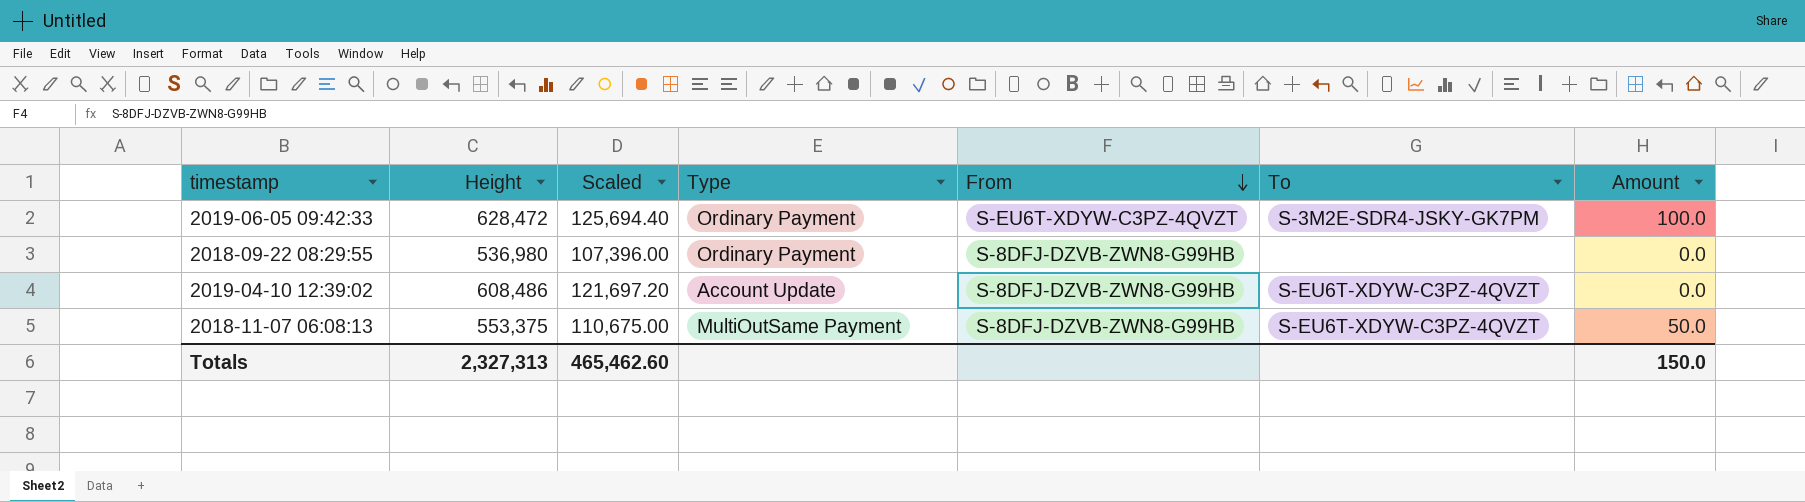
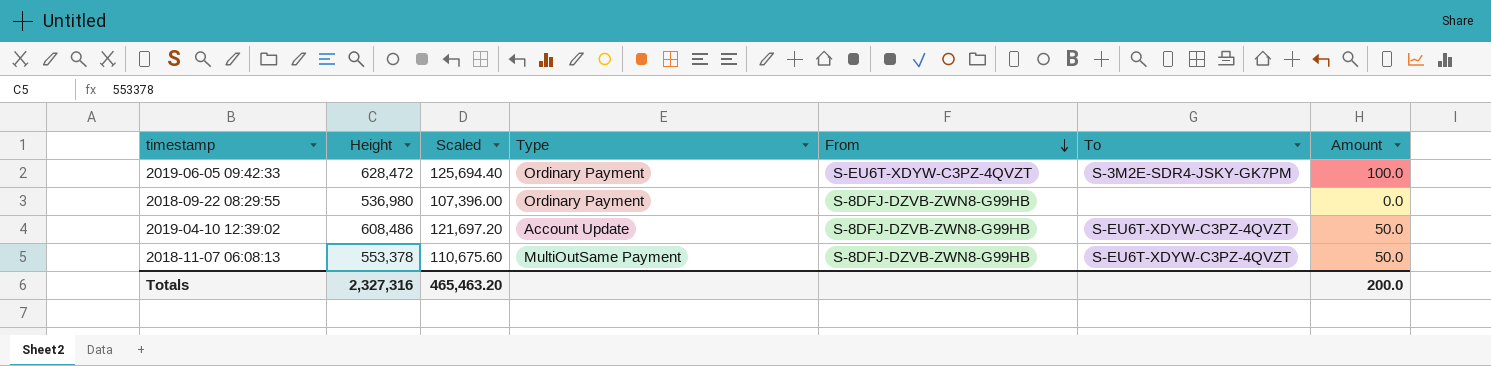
2019-04-10 12:39:02 | Amount: 0.0 -> 50.0
2018-11-07 06:08:13 | Height: 553,375 -> 553,378
2018-11-07 06:08:13 | Scaled: 110,675.00 -> 110,675.60
Totals | Height: 2,327,313 -> 2,327,316
Totals | Scaled: 465,462.60 -> 465,463.20
Totals | Amount: 150.0 -> 200.0

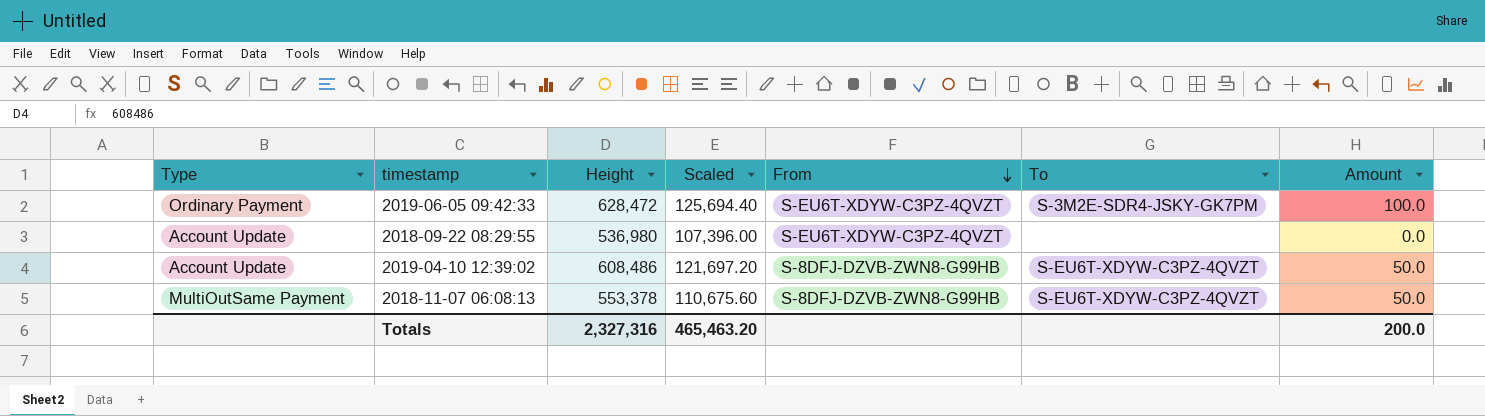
column Type | position: 4 -> 1
2018-09-22 08:29:55 | Type: Ordinary Payment -> Account Update
2018-09-22 08:29:55 | From: S-8DFJ-DZVB-ZWN8-G99HB -> S-EU6T-XDYW-C3PZ-4QVZT

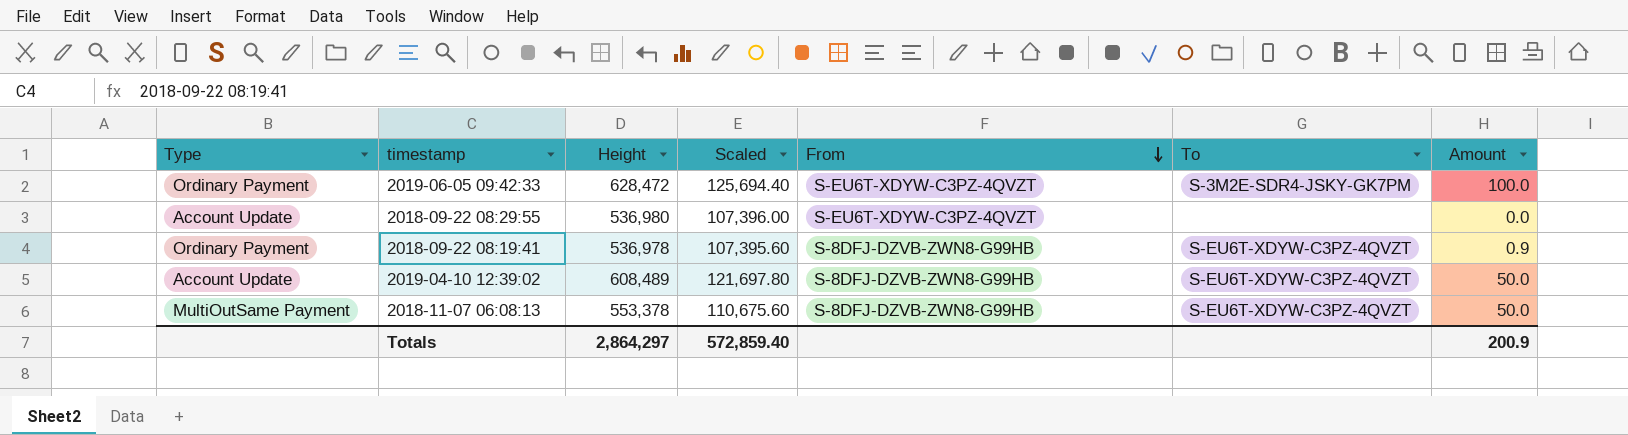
row 2018-09-22 08:19:41: none -> Ordinary Payment | 536,978 | 107,395.60 | S-8DFJ-DZVB-ZWN8-G99HB | S-EU6T-XDYW-C3PZ-4QVZT | 0.9
2019-04-10 12:39:02 | Height: 608,486 -> 608,489
2019-04-10 12:39:02 | Scaled: 121,697.20 -> 121,697.80
Totals | Height: 2,327,316 -> 2,864,297
Totals | Scaled: 465,463.20 -> 572,859.40
Totals | Amount: 200.0 -> 200.9

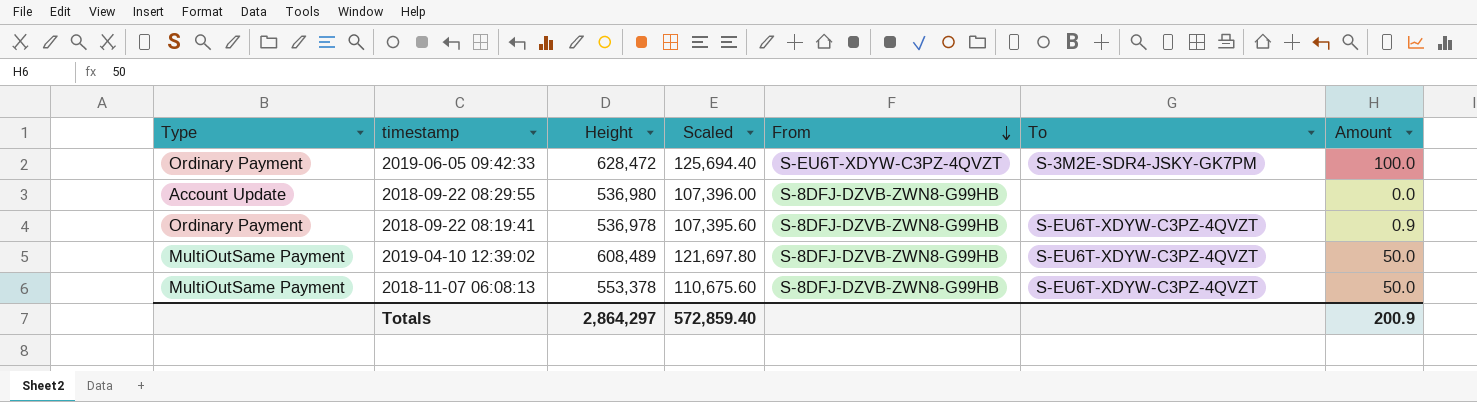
2018-09-22 08:29:55 | From: S-EU6T-XDYW-C3PZ-4QVZT -> S-8DFJ-DZVB-ZWN8-G99HB
2019-04-10 12:39:02 | Type: Account Update -> MultiOutSame Payment

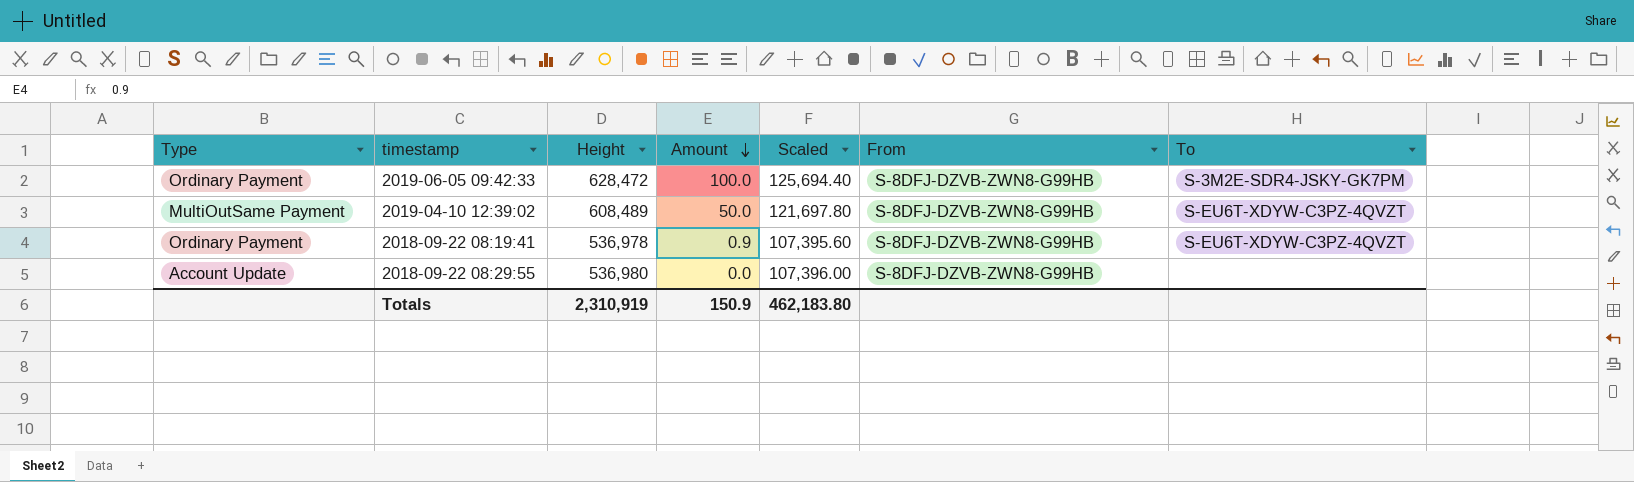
row order: From descending -> Amount descending
column Amount | position: 7 -> 4
row 2018-11-07 06:08:13: MultiOutSame Payment | 553,378 | 110,675.60 | S-8DFJ-DZVB-ZWN8-G99HB | S-EU6T-XDYW-C3PZ-4QVZT | 50.0 -> none
2019-06-05 09:42:33 | From: S-EU6T-XDYW-C3PZ-4QVZT -> S-8DFJ-DZVB-ZWN8-G99HB
Totals | Height: 2,864,297 -> 2,310,919
Totals | Amount: 200.9 -> 150.9
Totals | Scaled: 572,859.40 -> 462,183.80

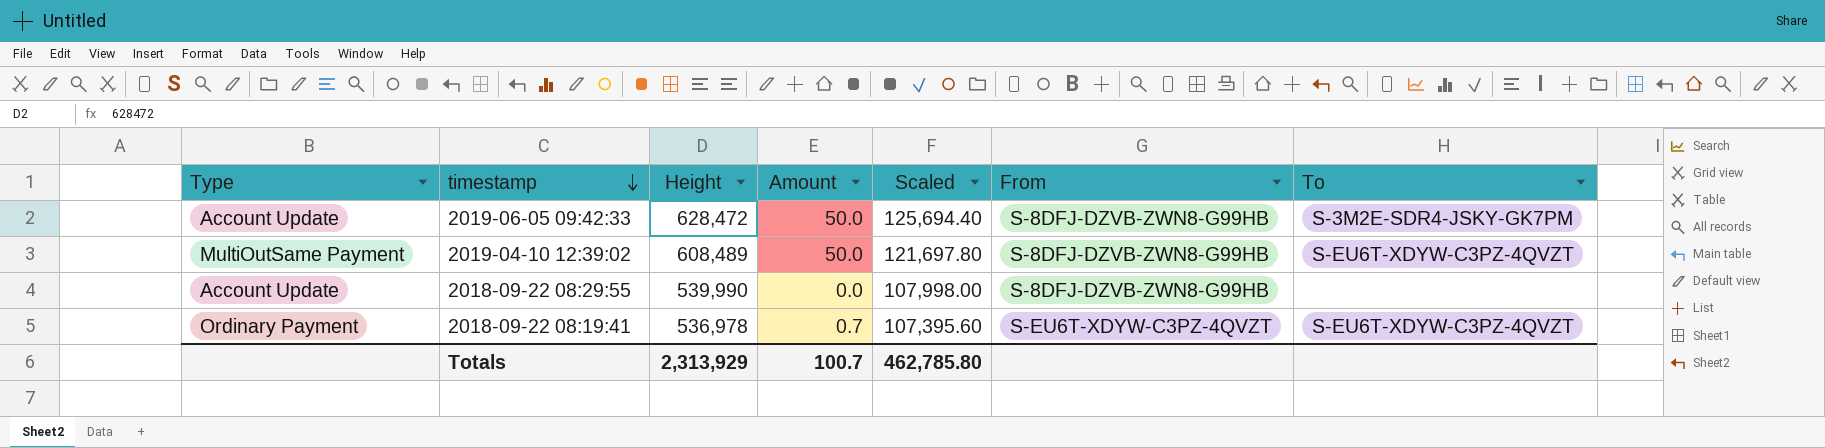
row order: Amount descending -> timestamp descending
2019-06-05 09:42:33 | Type: Ordinary Payment -> Account Update
2019-06-05 09:42:33 | Amount: 100.0 -> 50.0
2018-09-22 08:29:55 | Height: 536,980 -> 539,990
2018-09-22 08:29:55 | Scaled: 107,396.00 -> 107,998.00
2018-09-22 08:19:41 | Amount: 0.9 -> 0.7
2018-09-22 08:19:41 | From: S-8DFJ-DZVB-ZWN8-G99HB -> S-EU6T-XDYW-C3PZ-4QVZT
Totals | Height: 2,310,919 -> 2,313,929
Totals | Amount: 150.9 -> 100.7
Totals | Scaled: 462,183.80 -> 462,785.80

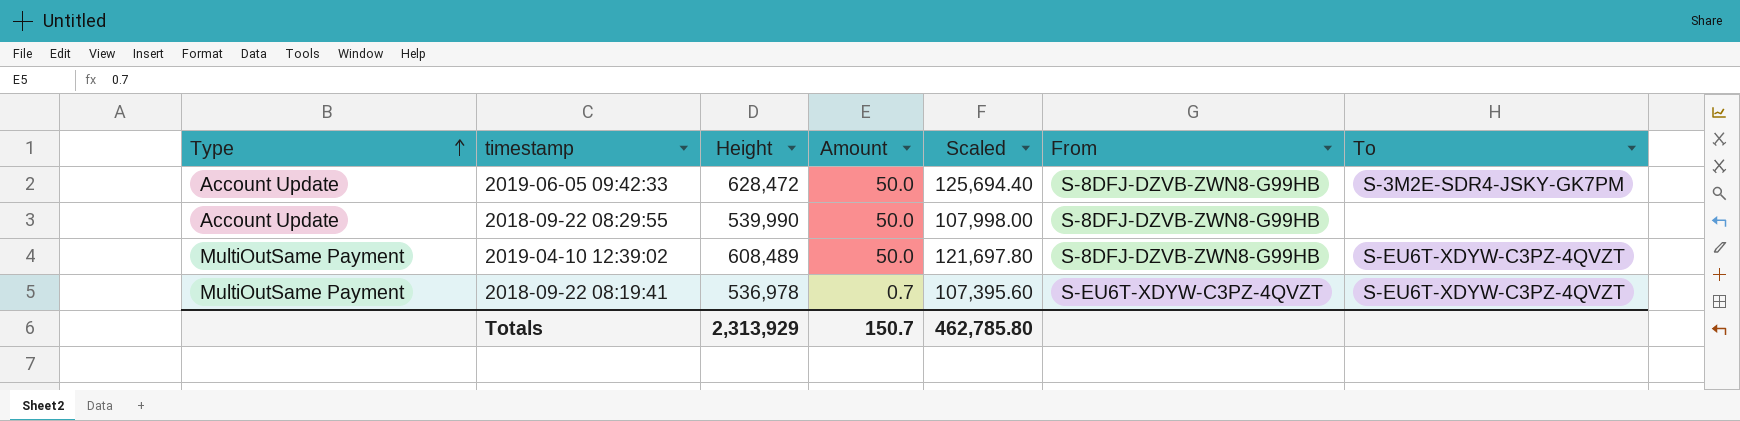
row order: timestamp descending -> Type ascending
2018-09-22 08:29:55 | Amount: 0.0 -> 50.0
2018-09-22 08:19:41 | Type: Ordinary Payment -> MultiOutSame Payment
Totals | Amount: 100.7 -> 150.7

